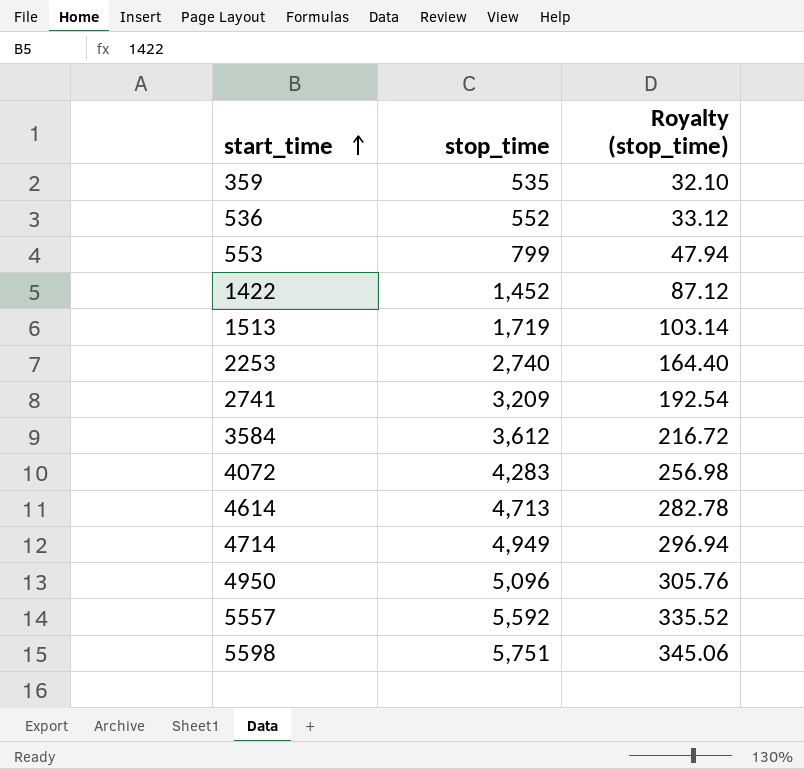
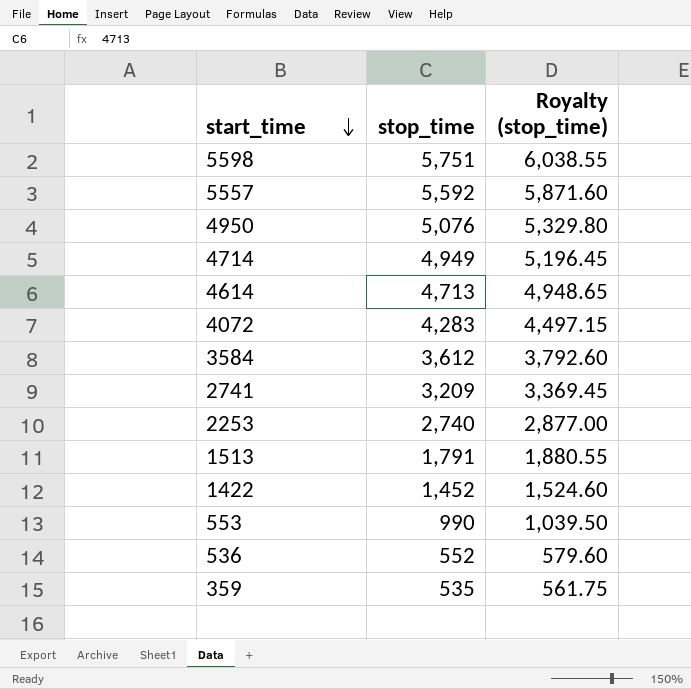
row order: start_time ascending -> start_time descending
column Royalty (stop_time) | formula: [stop_time] * 0.06 -> [stop_time] * 1.05
4950 | stop_time: 5,096 -> 5,076
1513 | stop_time: 1,719 -> 1,791
553 | stop_time: 799 -> 990

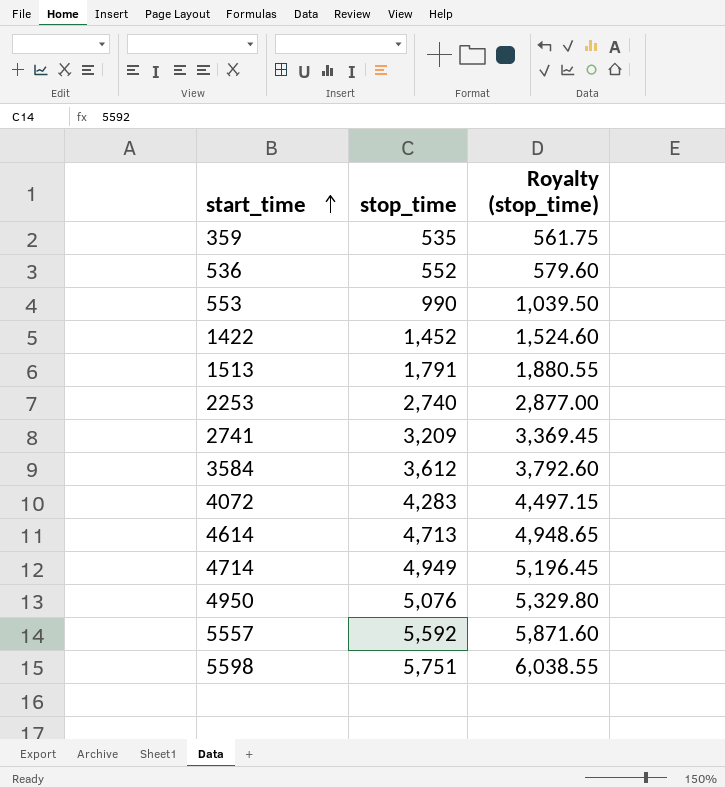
row order: start_time descending -> start_time ascending

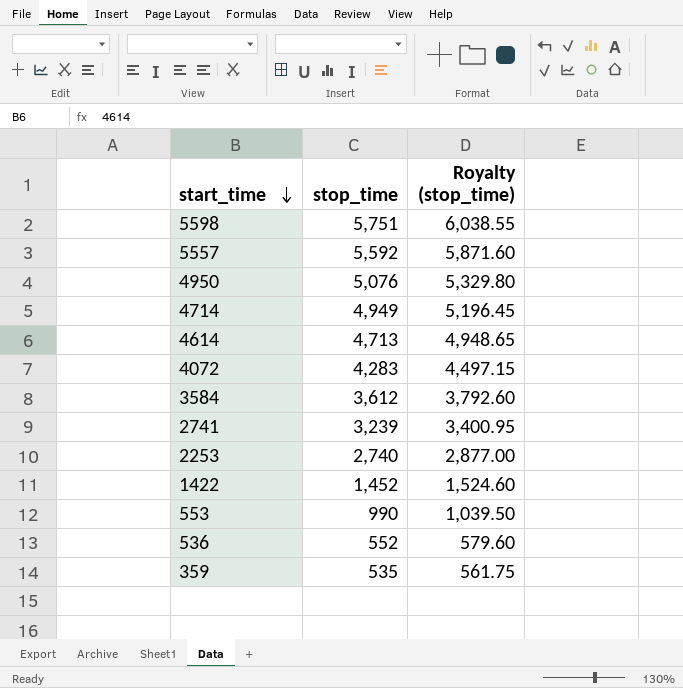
row order: start_time ascending -> start_time descending
row 1513: 1,791 | 1,880.55 -> none
2741 | stop_time: 3,209 -> 3,239
2741 | Royalty (stop_time): 3,369.45 -> 3,400.95

